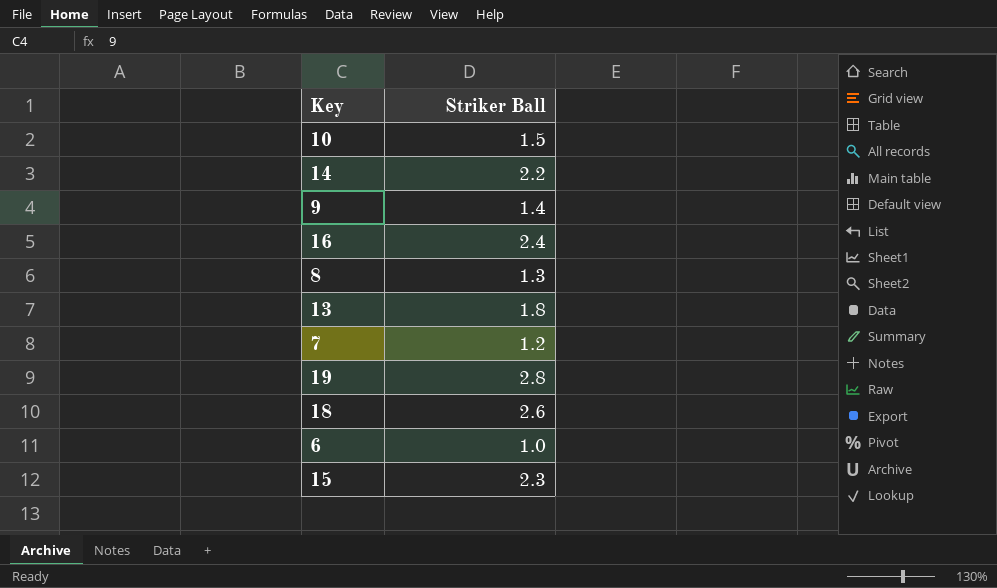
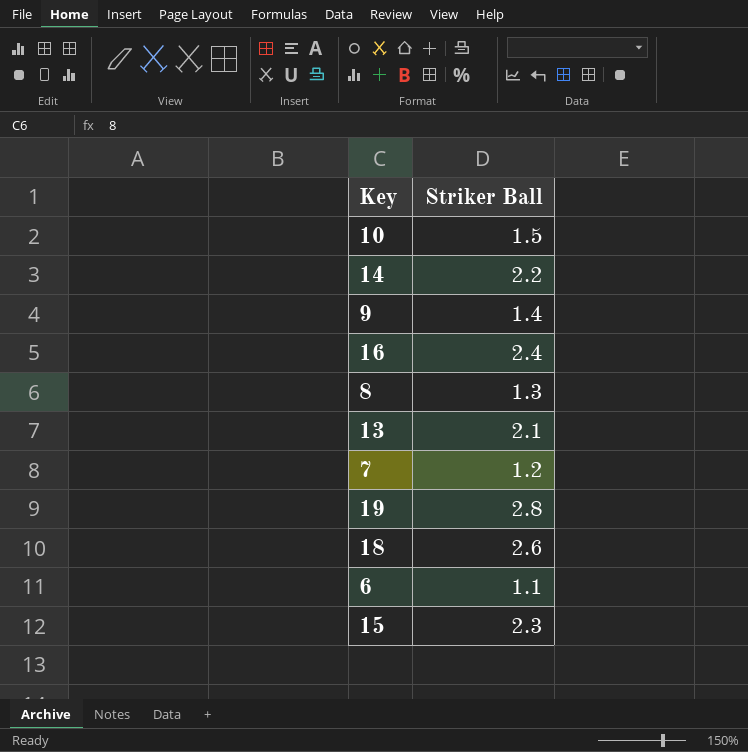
13 | Striker Ball: 1.8 -> 2.1
6 | Striker Ball: 1.0 -> 1.1

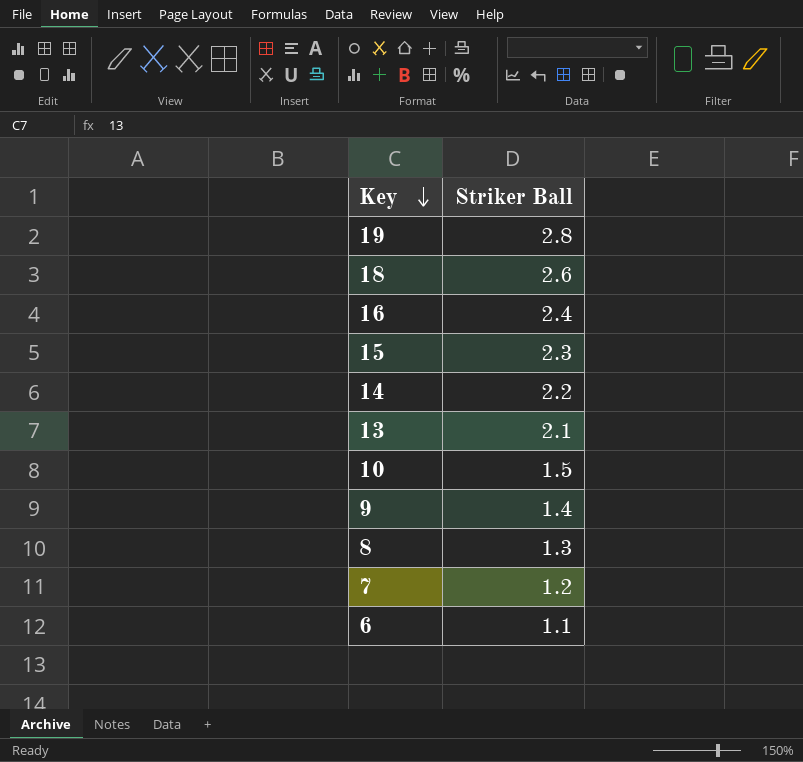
row order: none -> Key descending

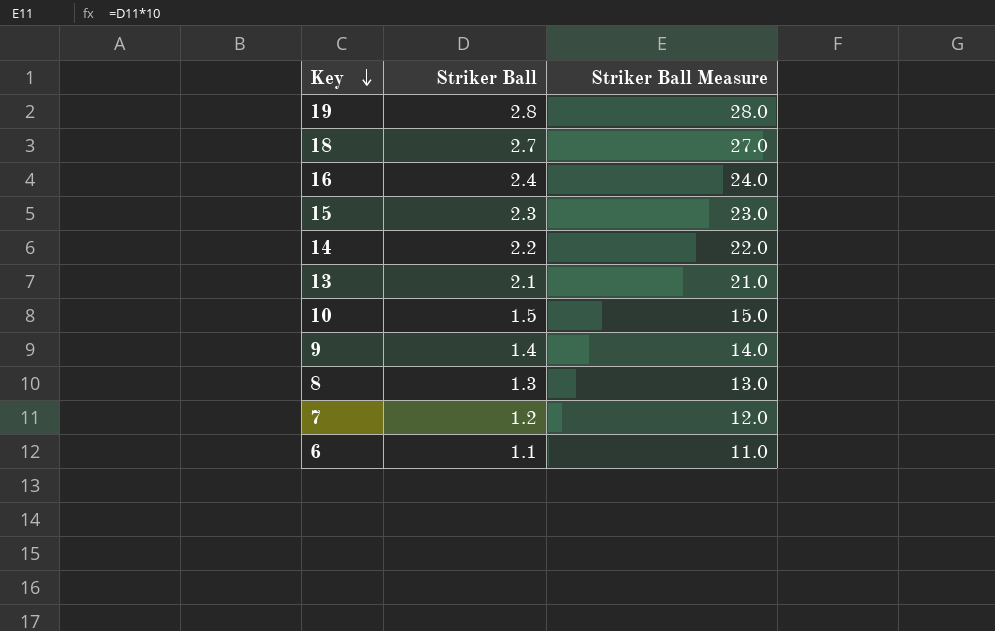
column Striker Ball Measure | formula: none -> [Striker Ball] * 10
18 | Striker Ball: 2.6 -> 2.7

